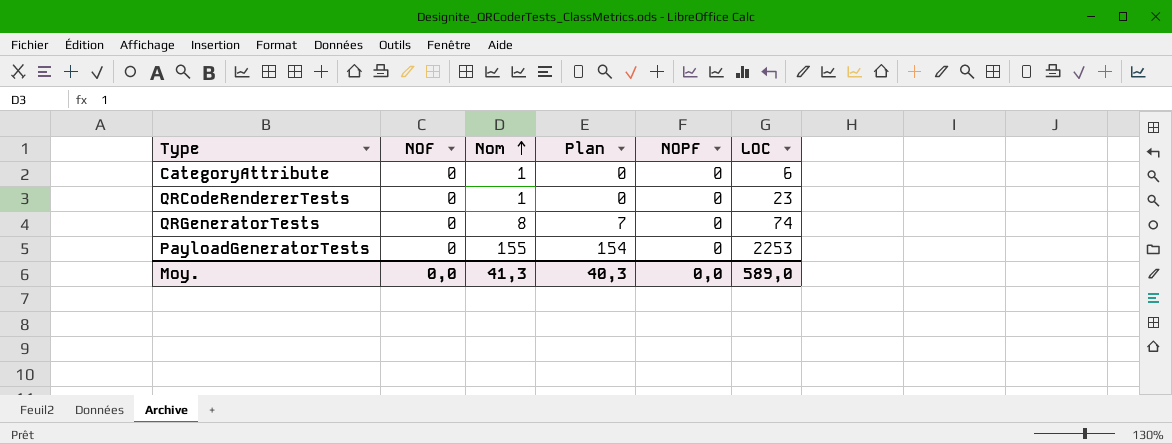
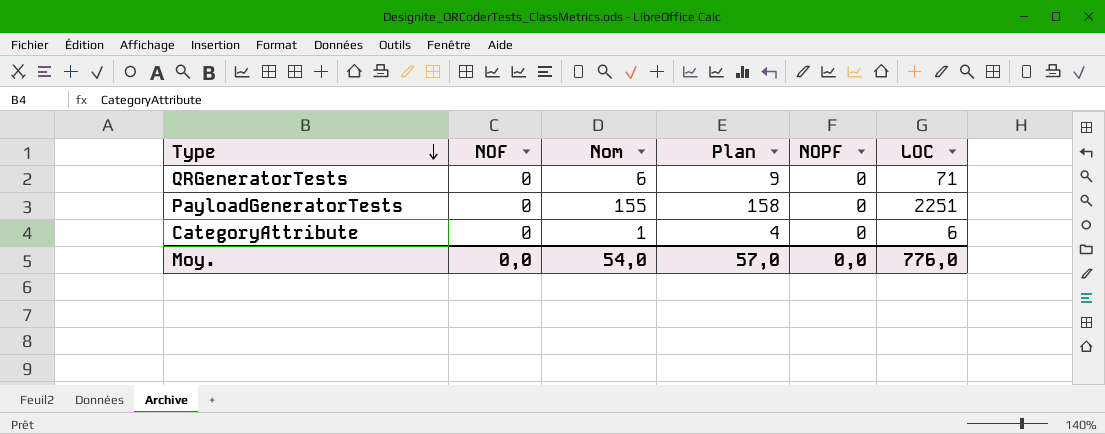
row order: Nom ascending -> Type descending
column Plan | formula: [Nom] - 1 -> [Nom] + 3
row QRCodeRendererTests: 0 | 1 | 0 | 0 | 23 -> none
QRGeneratorTests | Nom: 8 -> 6
QRGeneratorTests | LOC: 74 -> 71
PayloadGeneratorTests | LOC: 2253 -> 2251
Moy. | Nom: 41,3 -> 54,0
Moy. | Plan: 40,3 -> 57,0
Moy. | LOC: 589,0 -> 776,0

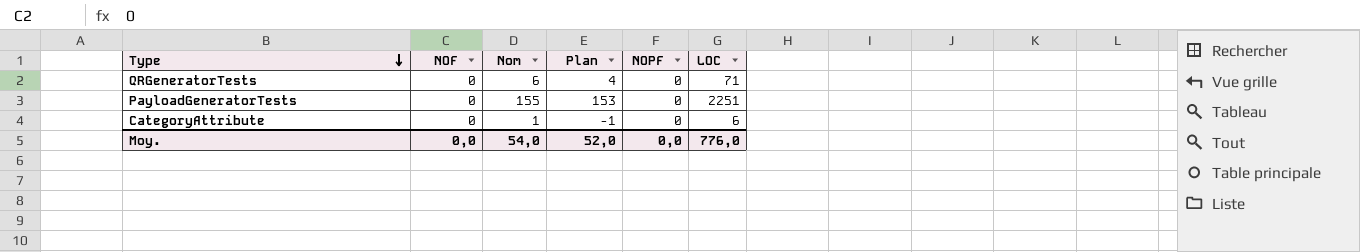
column Plan | formula: [Nom] + 3 -> [Nom] - 2
Moy. | Plan: 57,0 -> 52,0

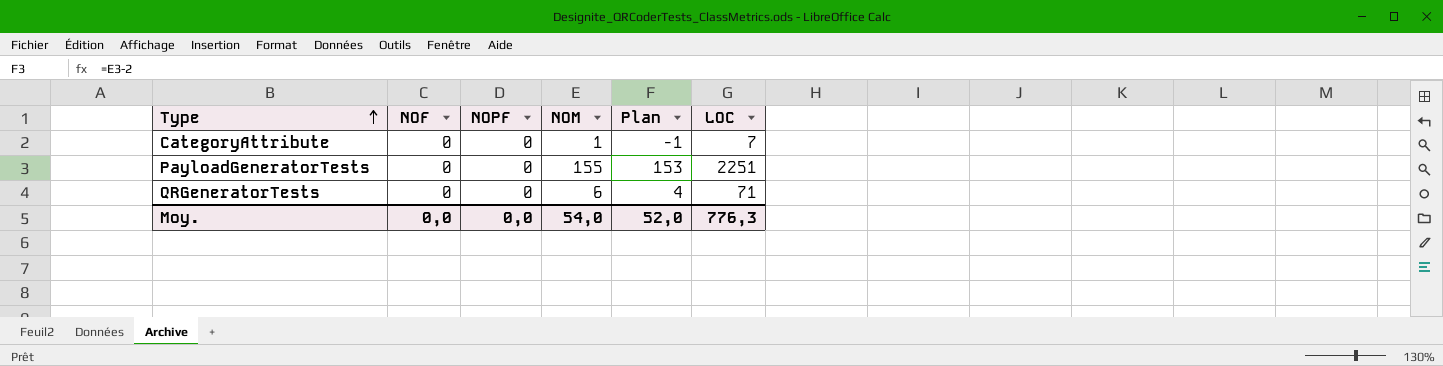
row order: Type descending -> Type ascending
column NOPF | position: 5 -> 3
column name: Nom -> NOM
CategoryAttribute | LOC: 6 -> 7
Moy. | LOC: 776,0 -> 776,3

